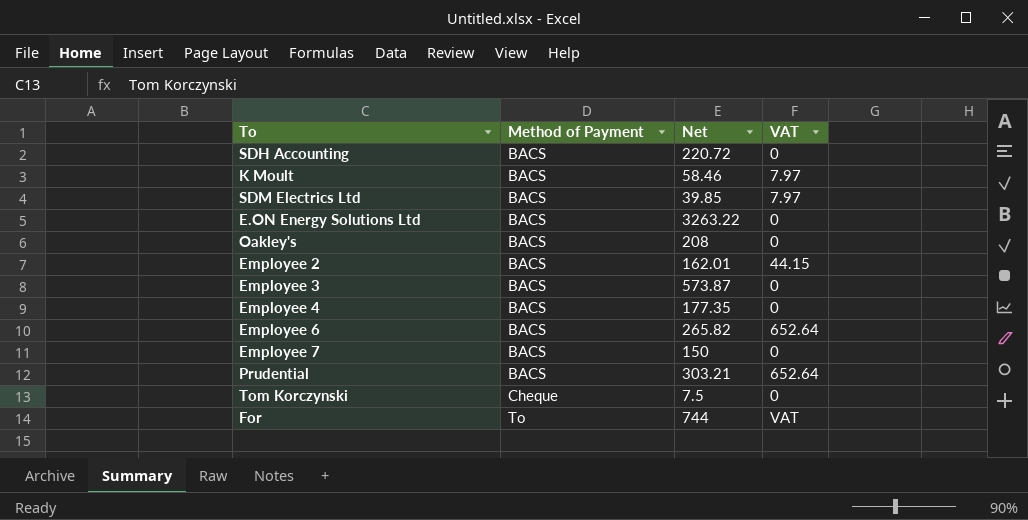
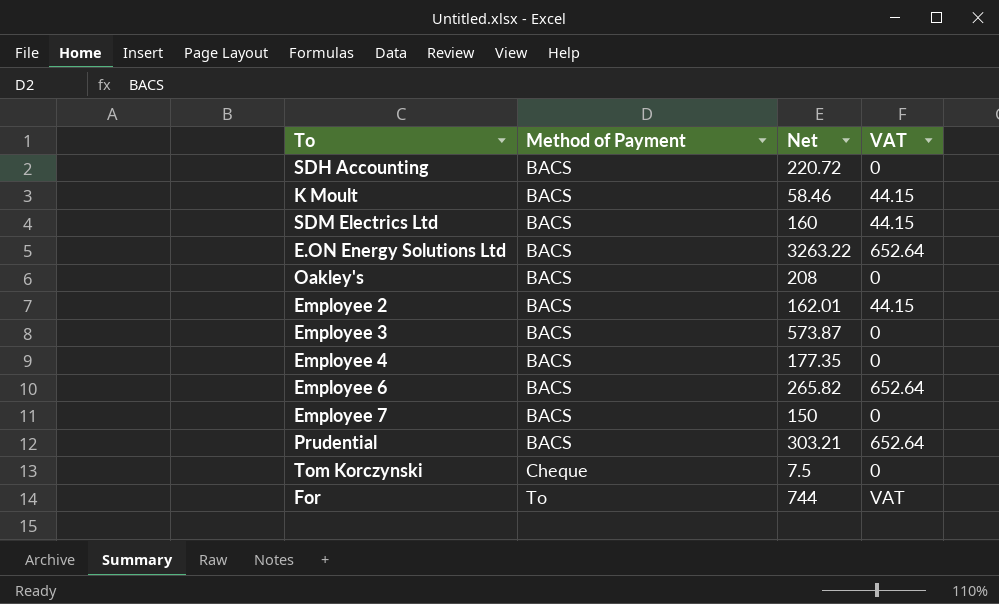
K Moult | VAT: 7.97 -> 44.15
SDM Electrics Ltd | Net: 39.85 -> 160
SDM Electrics Ltd | VAT: 7.97 -> 44.15
E.ON Energy Solutions Ltd | VAT: 0 -> 652.64

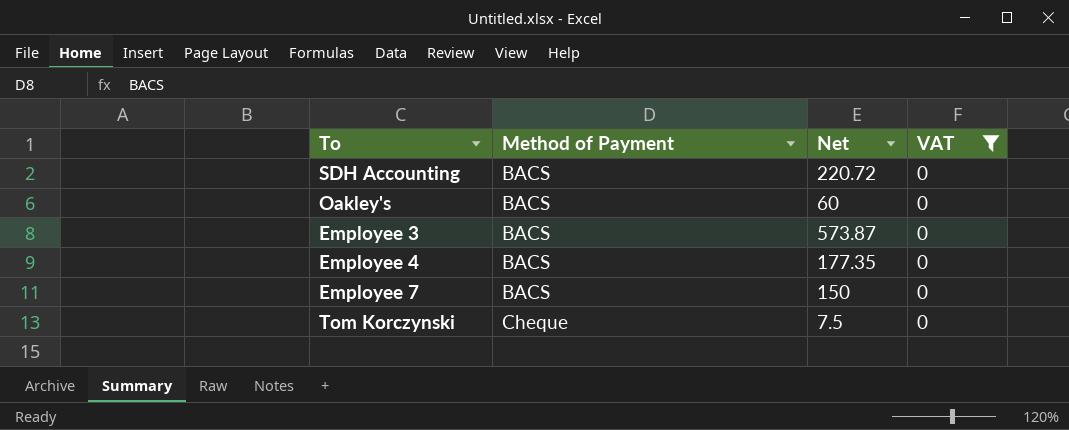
filter: none -> VAT = 0
Oakley's | Net: 208 -> 60

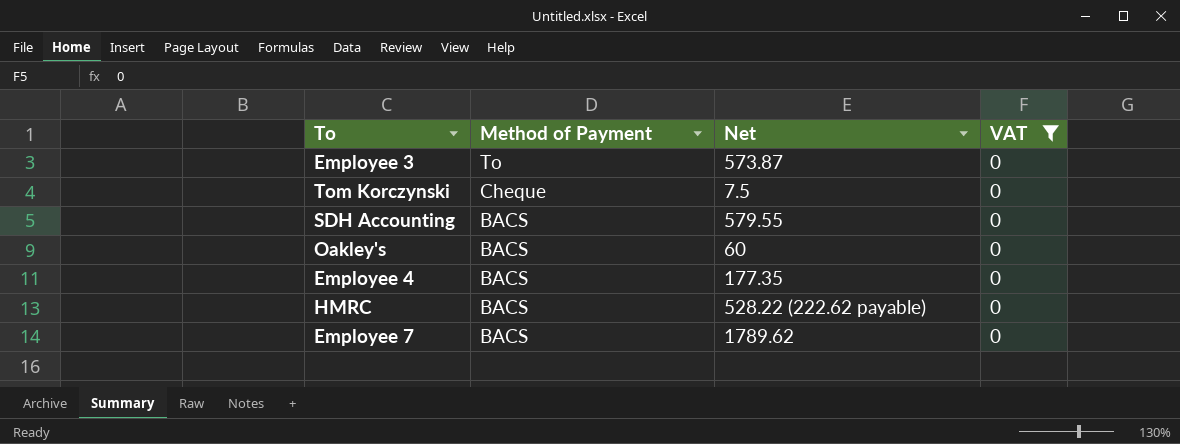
row order: Method of Payment ascending -> Method of Payment descending
Employee 3 | Method of Payment: BACS -> To
SDH Accounting | Net: 220.72 -> 579.55
row HMRC: none -> BACS | 528.22 (222.62 payable) | 0
Employee 7 | Net: 150 -> 1789.62

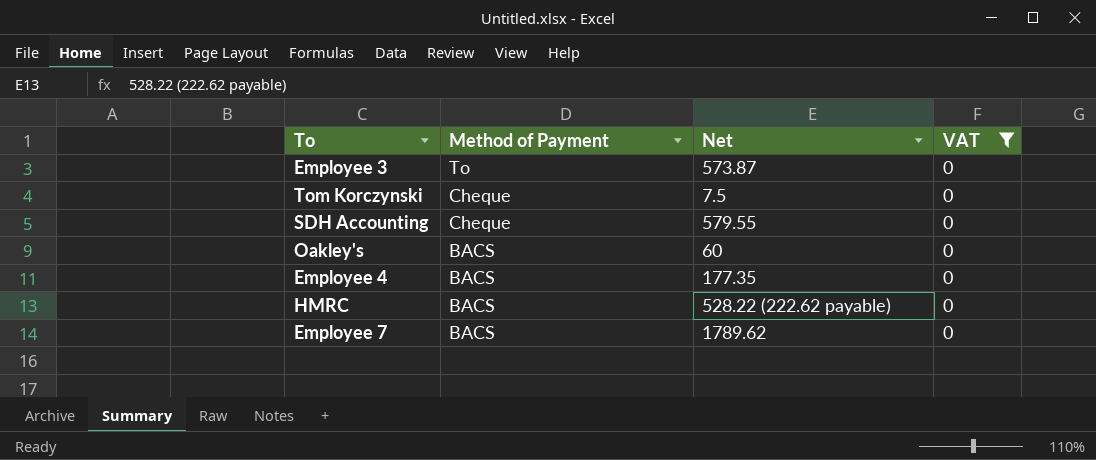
SDH Accounting | Method of Payment: BACS -> Cheque

